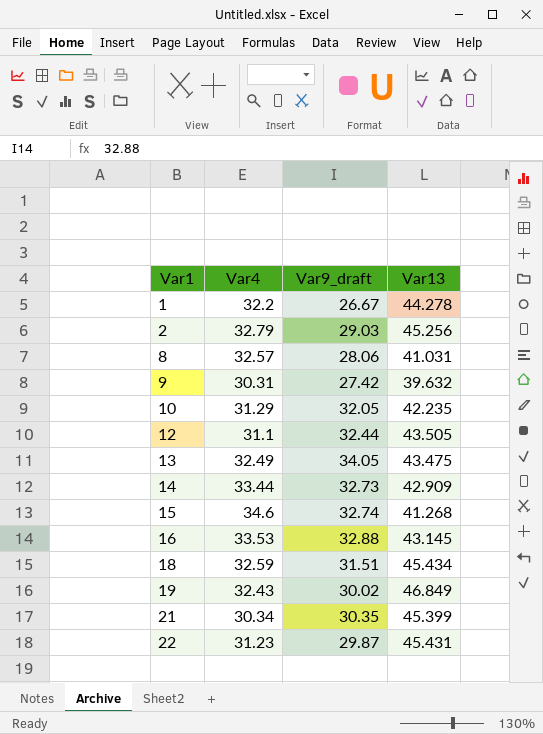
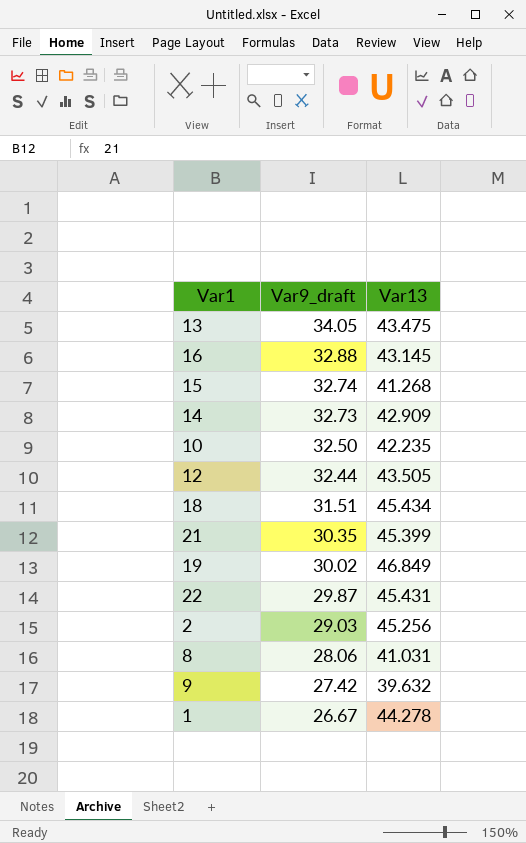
row order: Var1 ascending -> Var9_draft descending
column Var4 | position: 2 -> none
10 | Var9_draft: 32.05 -> 32.50

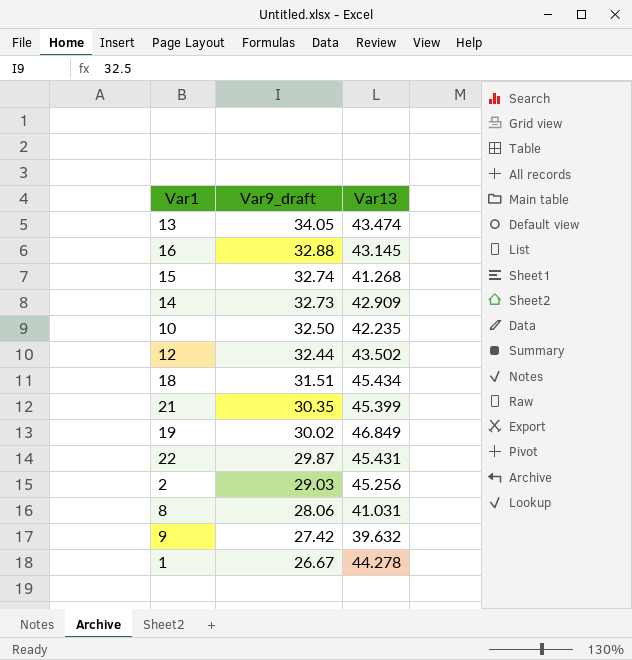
13 | Var13: 43.475 -> 43.474
12 | Var13: 43.505 -> 43.502

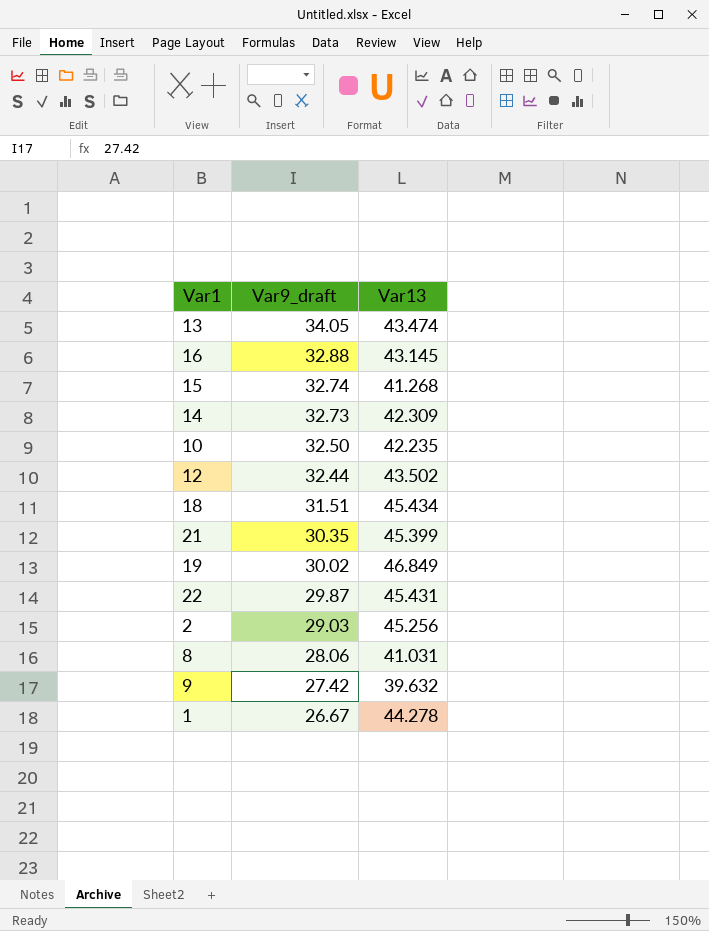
14 | Var13: 42.909 -> 42.309

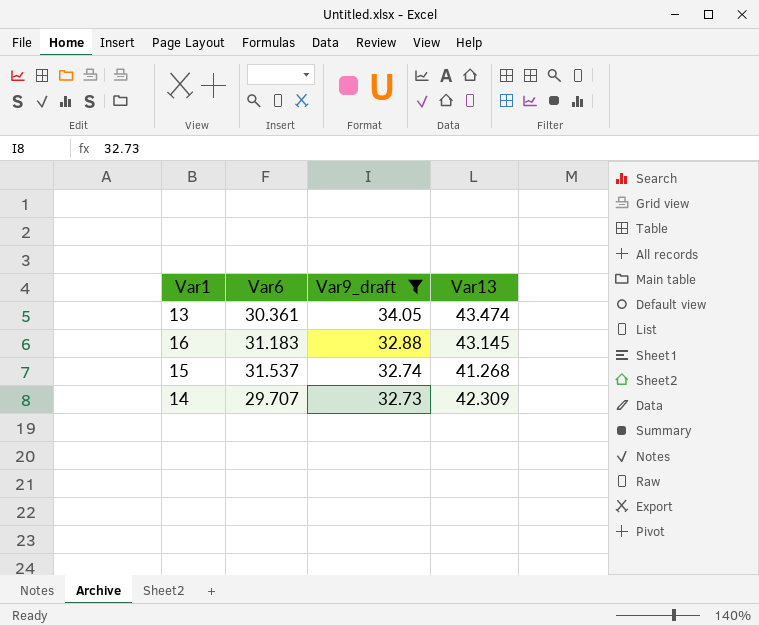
filter: none -> Var9_draft >= 32.73
column Var6 | position: none -> 2

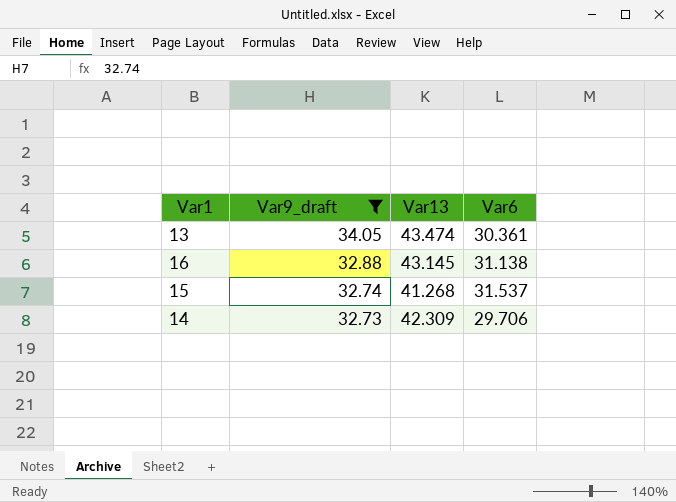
column Var6 | position: 2 -> 4
16 | Var6: 31.183 -> 31.138
14 | Var6: 29.707 -> 29.706

